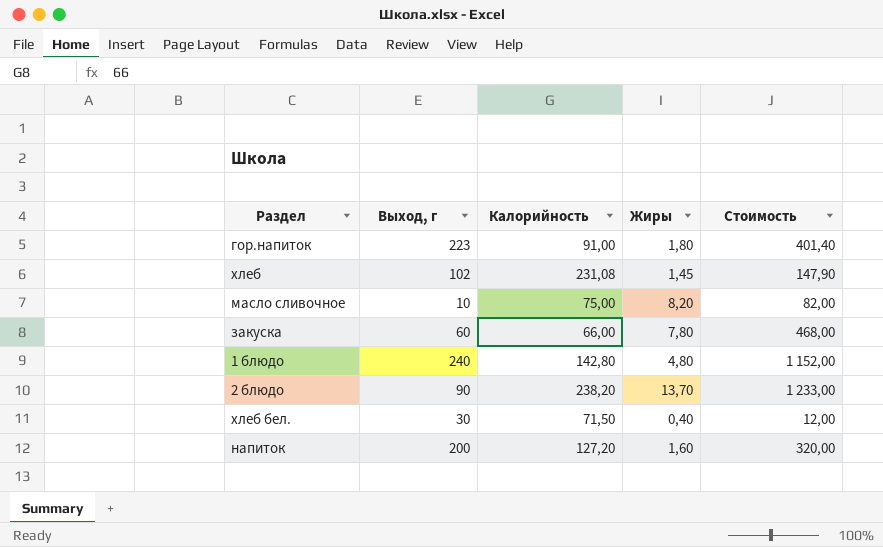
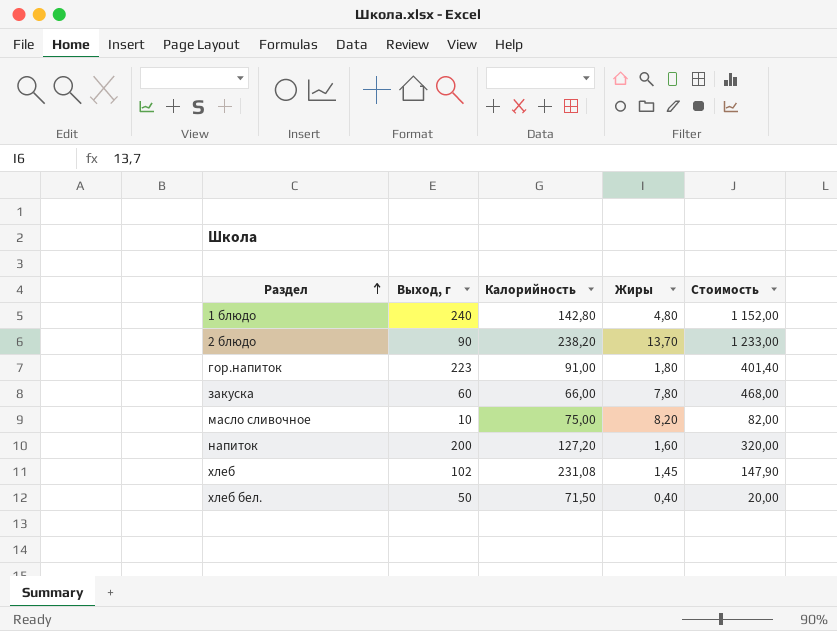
row order: none -> Раздел ascending
хлеб бел. | Выход, г: 30 -> 50
хлеб бел. | Стоимость: 12,00 -> 20,00

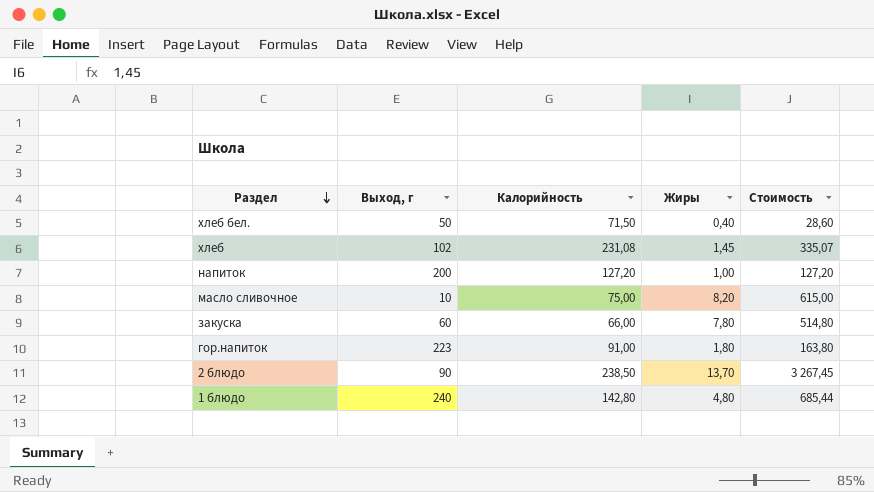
row order: Раздел ascending -> Раздел descending
column Стоимость | formula: [Выход, г] * [Жиры] -> [Калорийность] * [Жиры]
напиток | Жиры: 1,60 -> 1,00
2 блюдо | Калорийность: 238,20 -> 238,50

